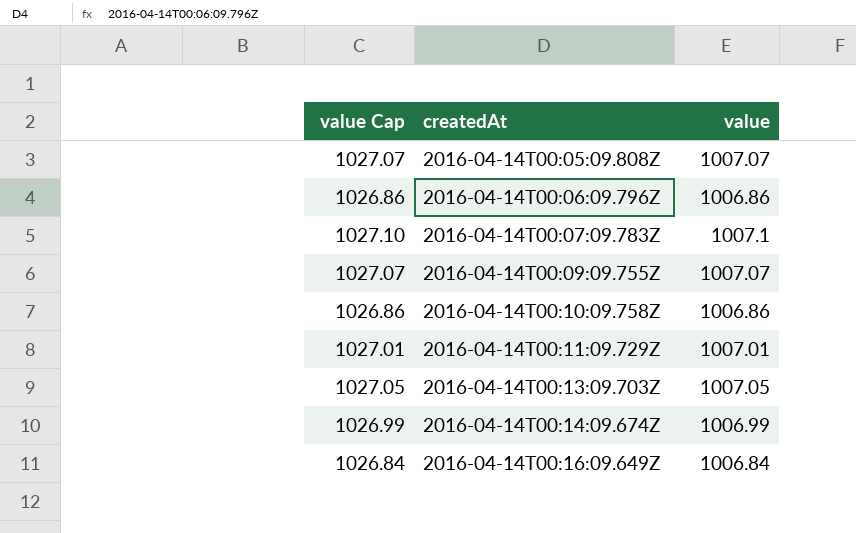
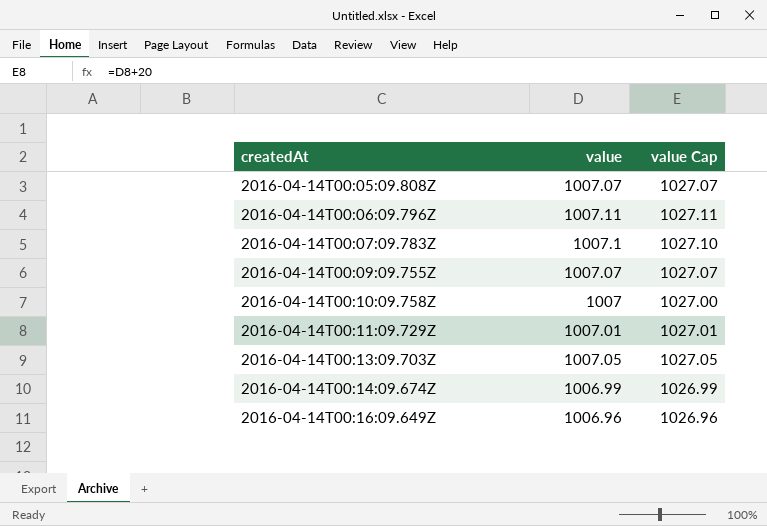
column value Cap | position: 1 -> 3
2016-04-14T00:06:09.796Z | value: 1006.86 -> 1007.11
2016-04-14T00:06:09.796Z | value Cap: 1026.86 -> 1027.11
2016-04-14T00:10:09.758Z | value: 1006.86 -> 1007
2016-04-14T00:10:09.758Z | value Cap: 1026.86 -> 1027.00
2016-04-14T00:16:09.649Z | value: 1006.84 -> 1006.96
2016-04-14T00:16:09.649Z | value Cap: 1026.84 -> 1026.96

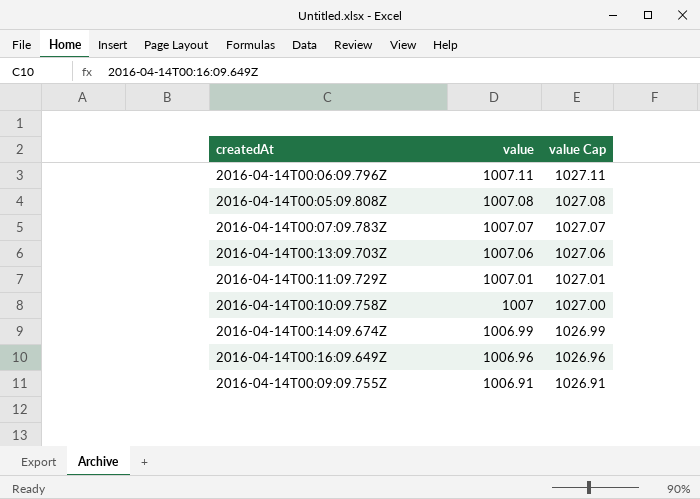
row order: createdAt ascending -> value descending
2016-04-14T00:05:09.808Z | value: 1007.07 -> 1007.08
2016-04-14T00:05:09.808Z | value Cap: 1027.07 -> 1027.08
2016-04-14T00:07:09.783Z | value: 1007.1 -> 1007.07
2016-04-14T00:07:09.783Z | value Cap: 1027.10 -> 1027.07
2016-04-14T00:13:09.703Z | value: 1007.05 -> 1007.06
2016-04-14T00:13:09.703Z | value Cap: 1027.05 -> 1027.06
2016-04-14T00:09:09.755Z | value: 1007.07 -> 1006.91
2016-04-14T00:09:09.755Z | value Cap: 1027.07 -> 1026.91

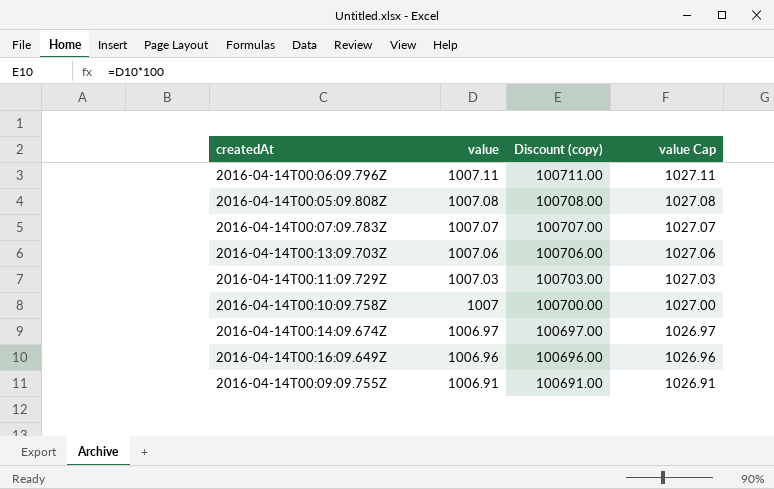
column Discount (copy) | formula: none -> [value] * 100
2016-04-14T00:11:09.729Z | value: 1007.01 -> 1007.03
2016-04-14T00:11:09.729Z | value Cap: 1027.01 -> 1027.03
2016-04-14T00:14:09.674Z | value: 1006.99 -> 1006.97
2016-04-14T00:14:09.674Z | value Cap: 1026.99 -> 1026.97

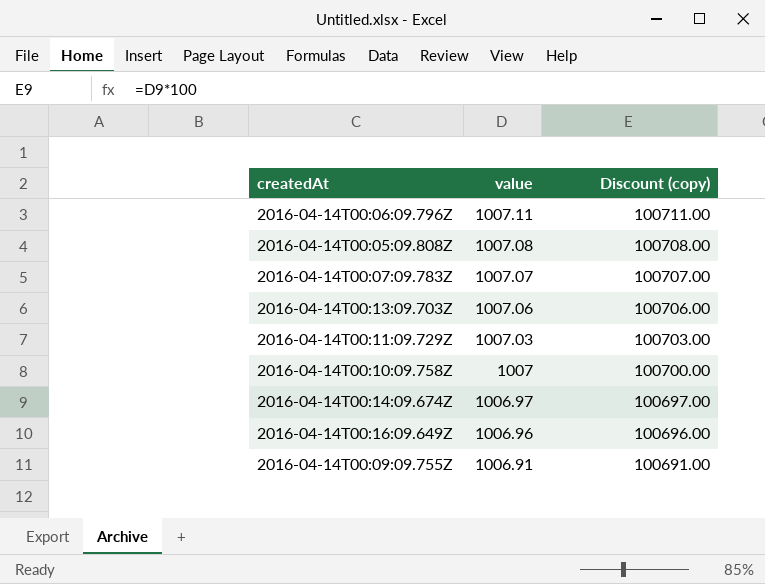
column value Cap | formula: [value] + 20 -> none

